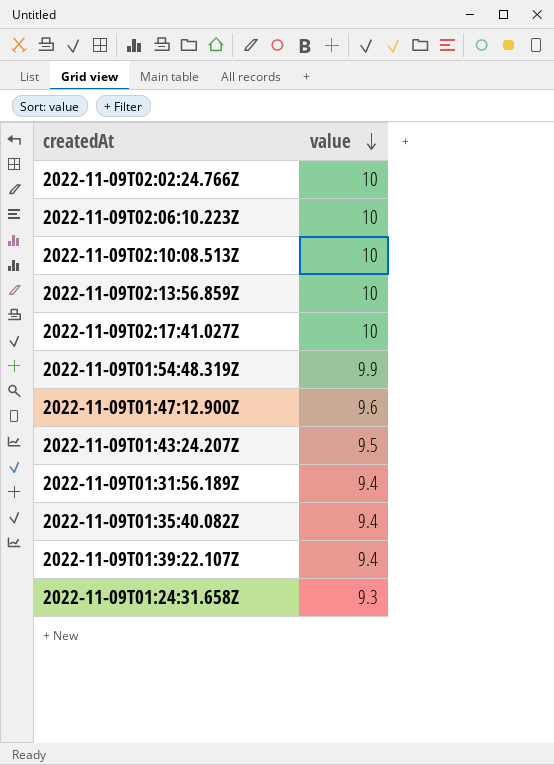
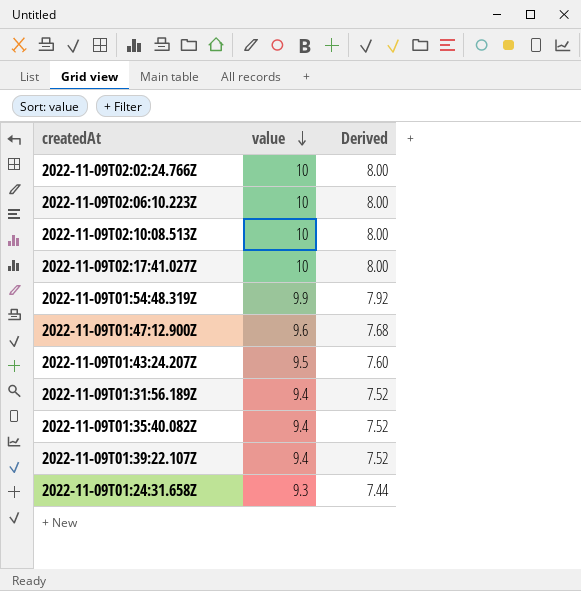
column Derived | formula: none -> [value] * 0.8
row 2022-11-09T02:13:56.859Z: 10 -> none

